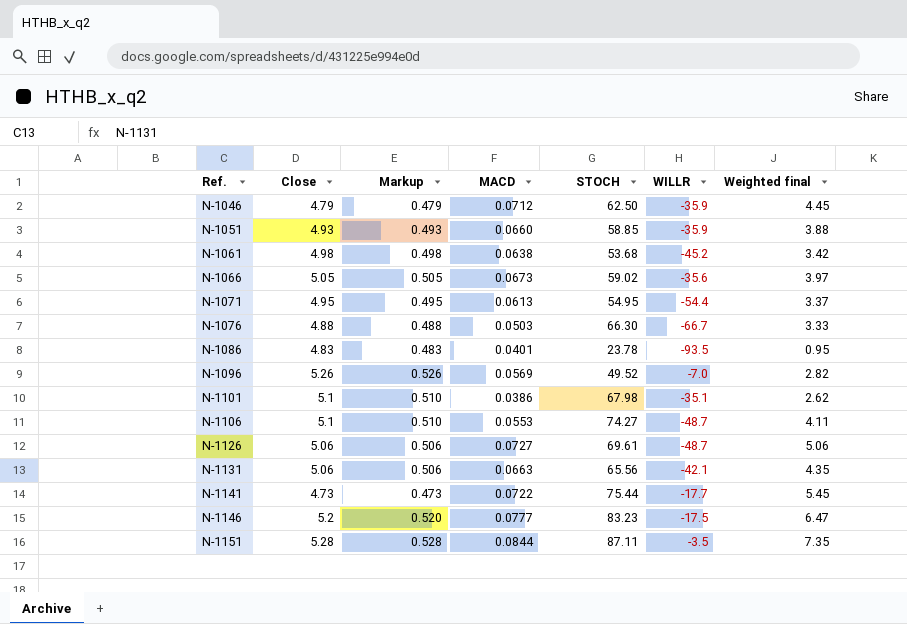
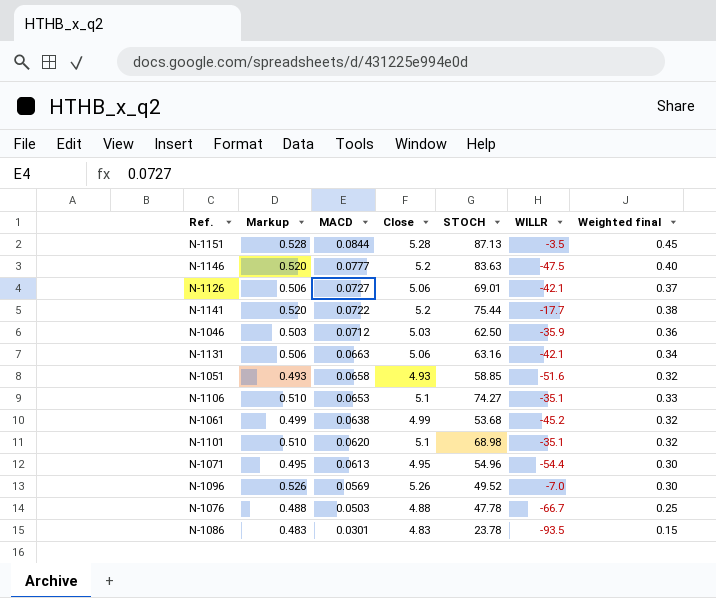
row order: Ref. ascending -> MACD descending
column Close | position: 2 -> 4
column Weighted final | formula: [MACD] * [STOCH] -> [MACD] * [Close]
row N-1066: 5.05 | 0.505 | 0.0673 | 59.02 | -35.6 | 3.97 -> none
N-1151 | STOCH: 87.11 -> 87.13
N-1146 | STOCH: 83.23 -> 83.63
N-1146 | WILLR: -17.5 -> -47.5
N-1126 | STOCH: 69.61 -> 69.01
N-1126 | WILLR: -48.7 -> -42.1
N-1141 | Markup: 0.473 -> 0.520
N-1141 | Close: 4.73 -> 5.2
N-1046 | Markup: 0.479 -> 0.503
N-1046 | Close: 4.79 -> 5.03
N-1131 | STOCH: 65.56 -> 63.16
N-1051 | MACD: 0.0660 -> 0.0658
N-1051 | WILLR: -35.9 -> -51.6
N-1106 | MACD: 0.0553 -> 0.0653
N-1106 | WILLR: -48.7 -> -35.1
N-1061 | Markup: 0.498 -> 0.499
N-1061 | Close: 4.98 -> 4.99
N-1101 | MACD: 0.0386 -> 0.0620
N-1101 | STOCH: 67.98 -> 68.98
N-1071 | STOCH: 54.95 -> 54.96
N-1076 | STOCH: 66.30 -> 47.78
N-1086 | MACD: 0.0401 -> 0.0301

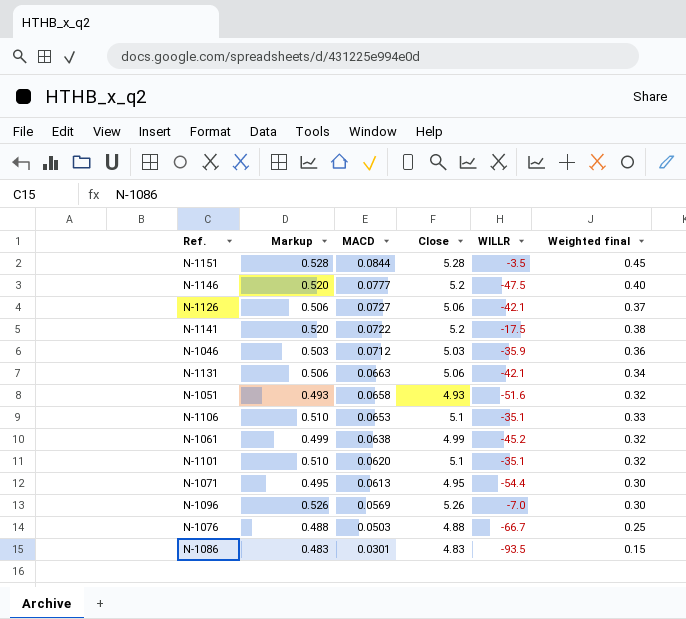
column STOCH | position: 5 -> none
N-1141 | WILLR: -17.7 -> -17.5

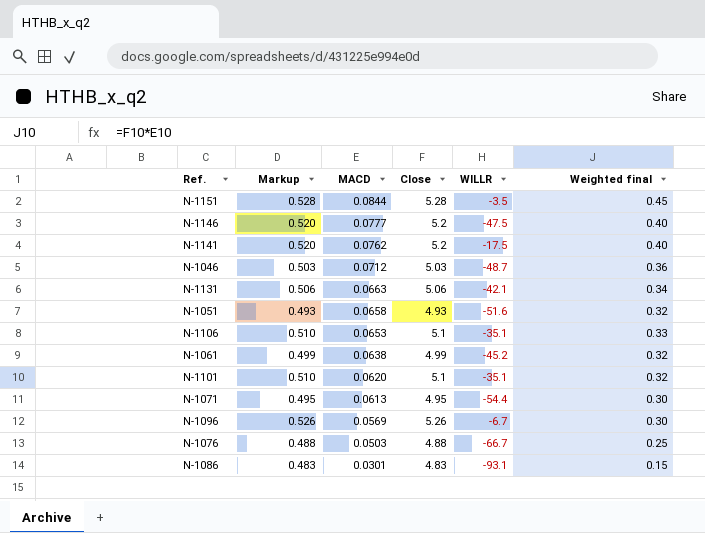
row N-1126: 0.506 | 0.0727 | 5.06 | -42.1 | 0.37 -> none
N-1141 | MACD: 0.0722 -> 0.0762
N-1141 | Weighted final: 0.38 -> 0.40
N-1046 | WILLR: -35.9 -> -48.7
N-1096 | WILLR: -7.0 -> -6.7
N-1086 | WILLR: -93.5 -> -93.1

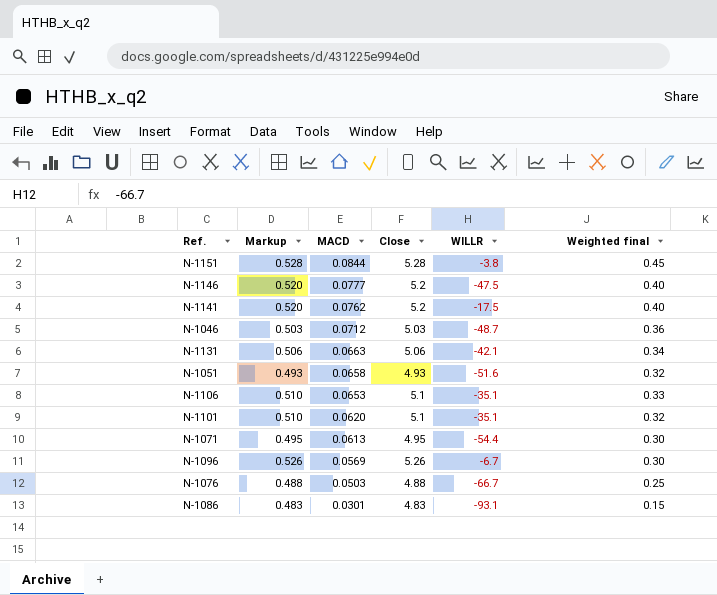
row N-1061: 0.499 | 0.0638 | 4.99 | -45.2 | 0.32 -> none
N-1151 | WILLR: -3.5 -> -3.8

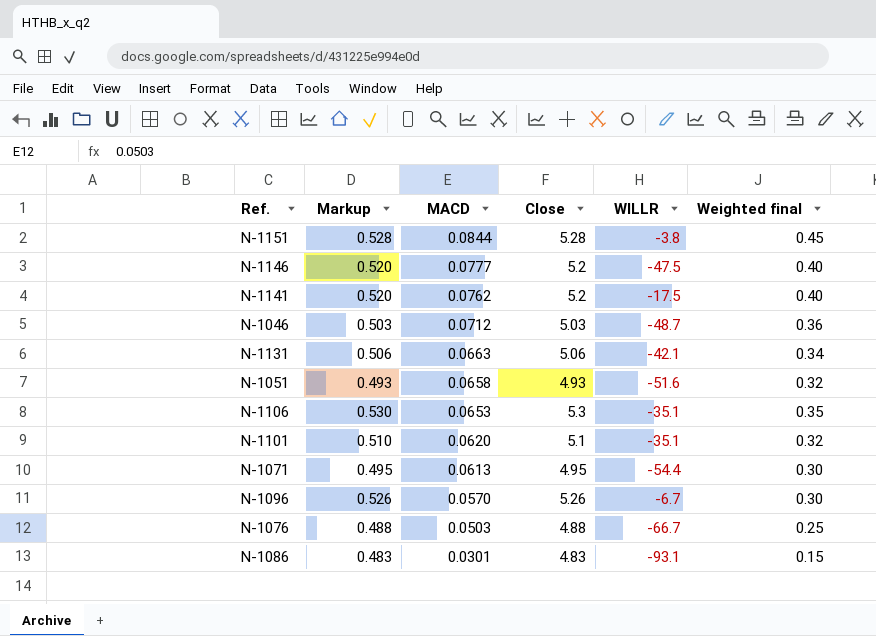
N-1106 | Markup: 0.510 -> 0.530
N-1106 | Close: 5.1 -> 5.3
N-1106 | Weighted final: 0.33 -> 0.35
N-1096 | MACD: 0.0569 -> 0.0570

